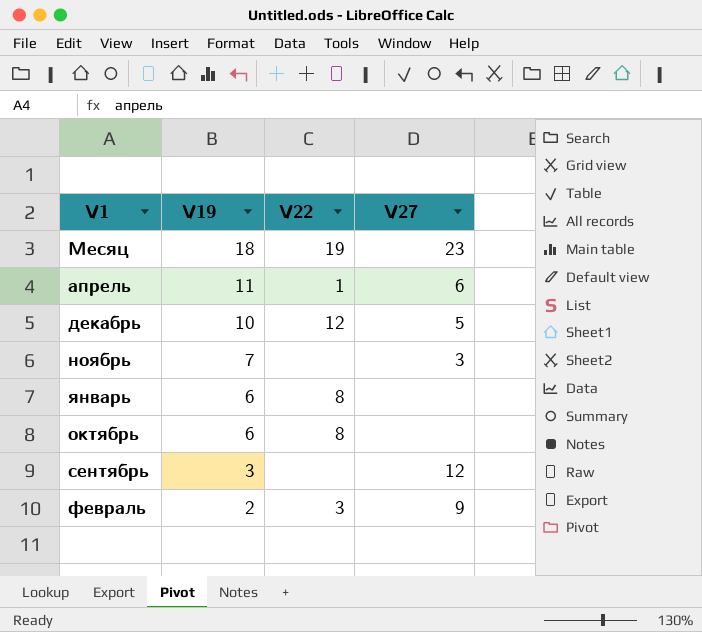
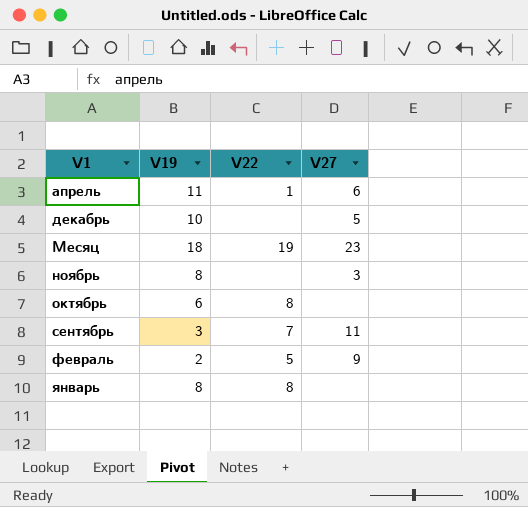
row order: V19 descending -> V1 ascending
декабрь | V22: 12 -> none
ноябрь | V19: 7 -> 8
сентябрь | V22: none -> 7
сентябрь | V27: 12 -> 11
февраль | V22: 3 -> 5
январь | V19: 6 -> 8

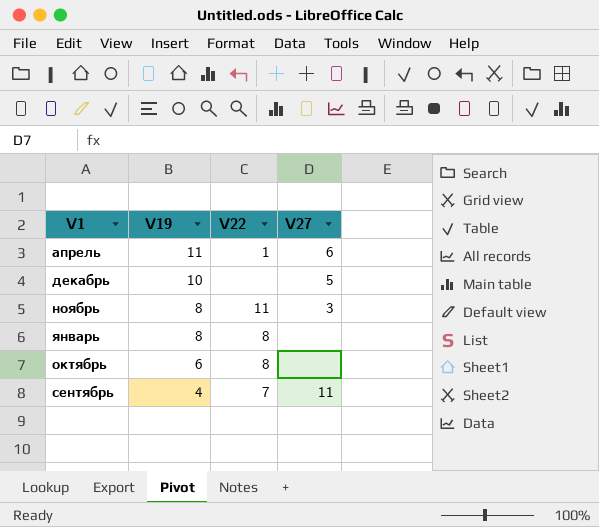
row order: V1 ascending -> V19 descending
row Месяц: 18 | 19 | 23 -> none
row февраль: 2 | 5 | 9 -> none
ноябрь | V22: none -> 11
сентябрь | V19: 3 -> 4

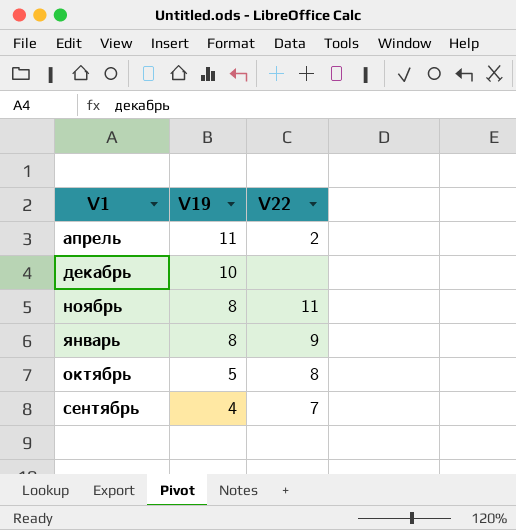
column V27 | position: 4 -> none
апрель | V22: 1 -> 2
январь | V22: 8 -> 9
октябрь | V19: 6 -> 5

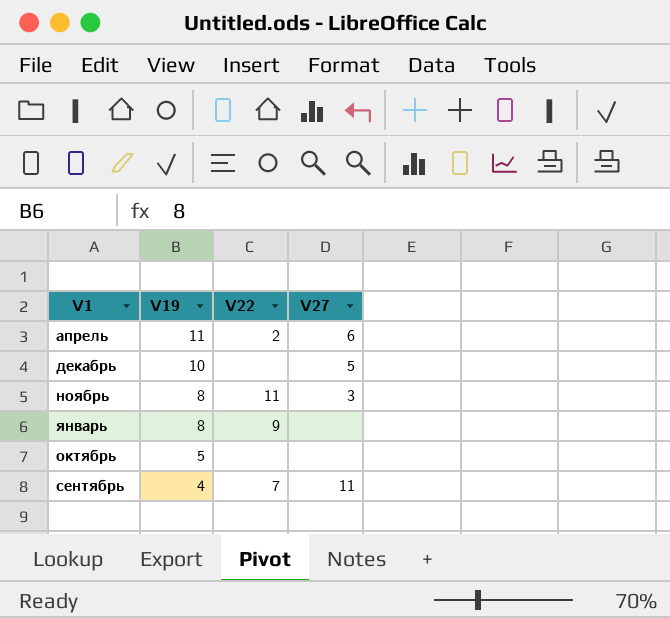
column V27 | position: none -> 4
октябрь | V22: 8 -> none

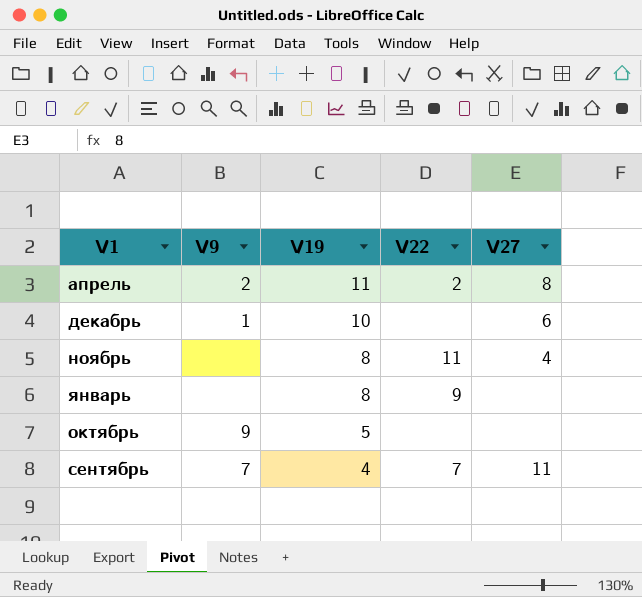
column V9 | position: none -> 2
апрель | V27: 6 -> 8
декабрь | V27: 5 -> 6
ноябрь | V27: 3 -> 4

